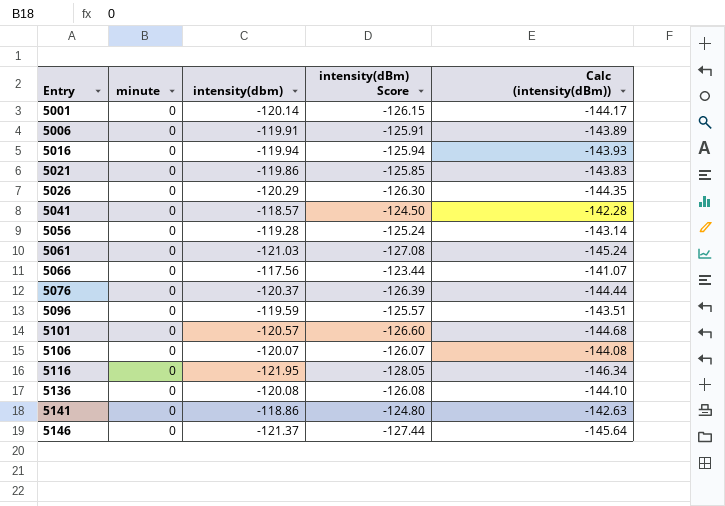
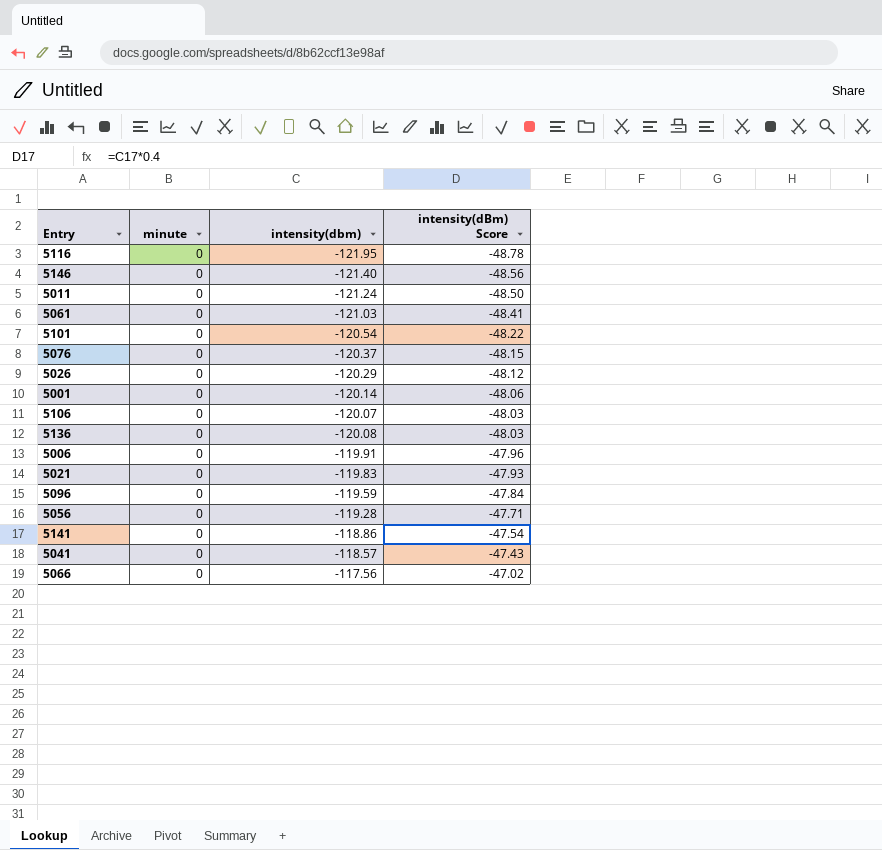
row order: Entry ascending -> intensity(dBm) Score ascending
column Calc (intensity(dBm)) | formula: [intensity(dbm)] * 1.2 -> none
column intensity(dBm) Score | formula: [intensity(dbm)] * 1.05 -> [intensity(dbm)] * 0.4
row 5016: 0 | -119.94 | -125.94 | -143.93 -> none
5146 | intensity(dbm): -121.37 -> -121.40
row 5011: none -> 0 | -121.24 | -48.50
5101 | intensity(dbm): -120.57 -> -120.54
5021 | intensity(dbm): -119.86 -> -119.83

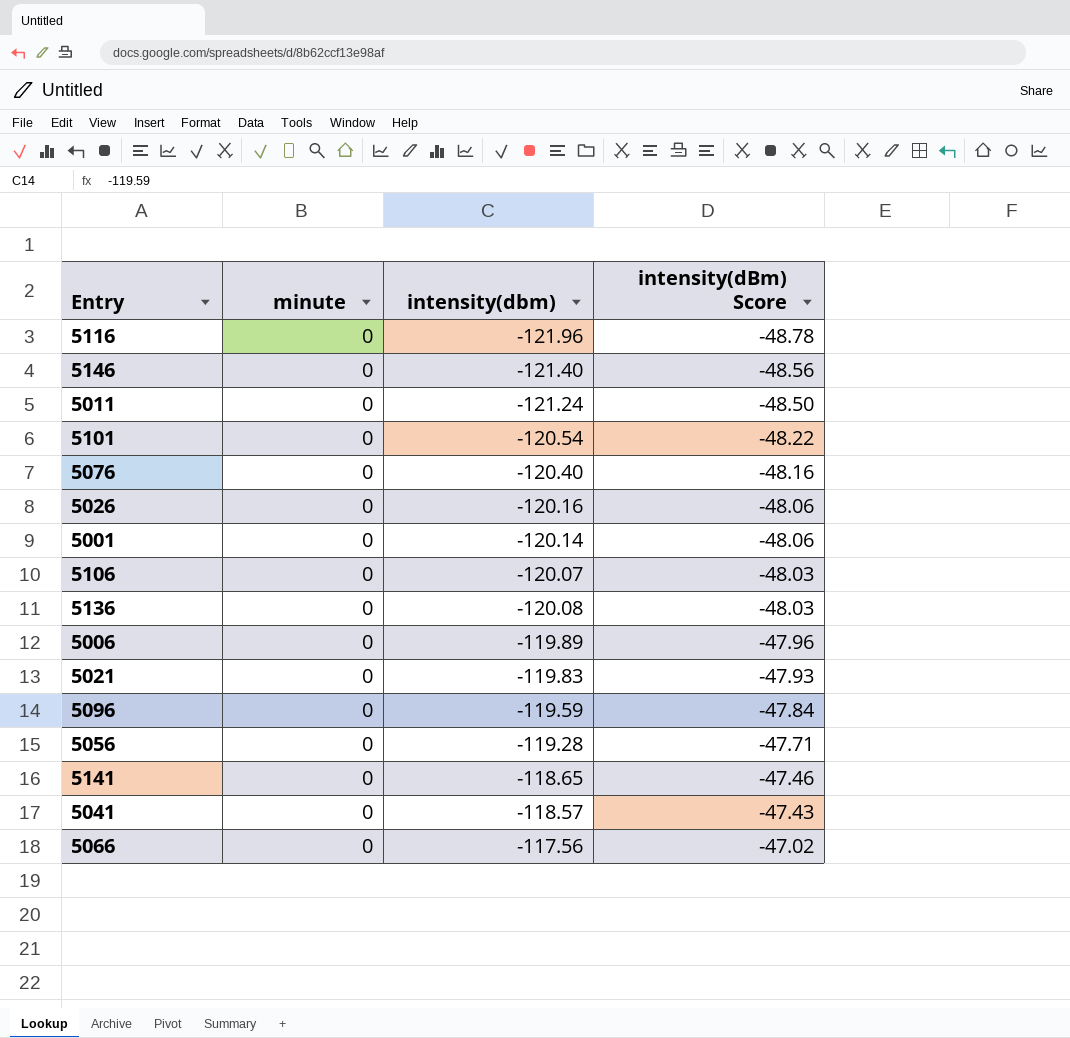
row 5061: 0 | -121.03 | -48.41 -> none
5116 | intensity(dbm): -121.95 -> -121.96
5076 | intensity(dbm): -120.37 -> -120.40
5076 | intensity(dBm) Score: -48.15 -> -48.16
5026 | intensity(dbm): -120.29 -> -120.16
5026 | intensity(dBm) Score: -48.12 -> -48.06
5006 | intensity(dbm): -119.91 -> -119.89
5141 | intensity(dbm): -118.86 -> -118.65
5141 | intensity(dBm) Score: -47.54 -> -47.46

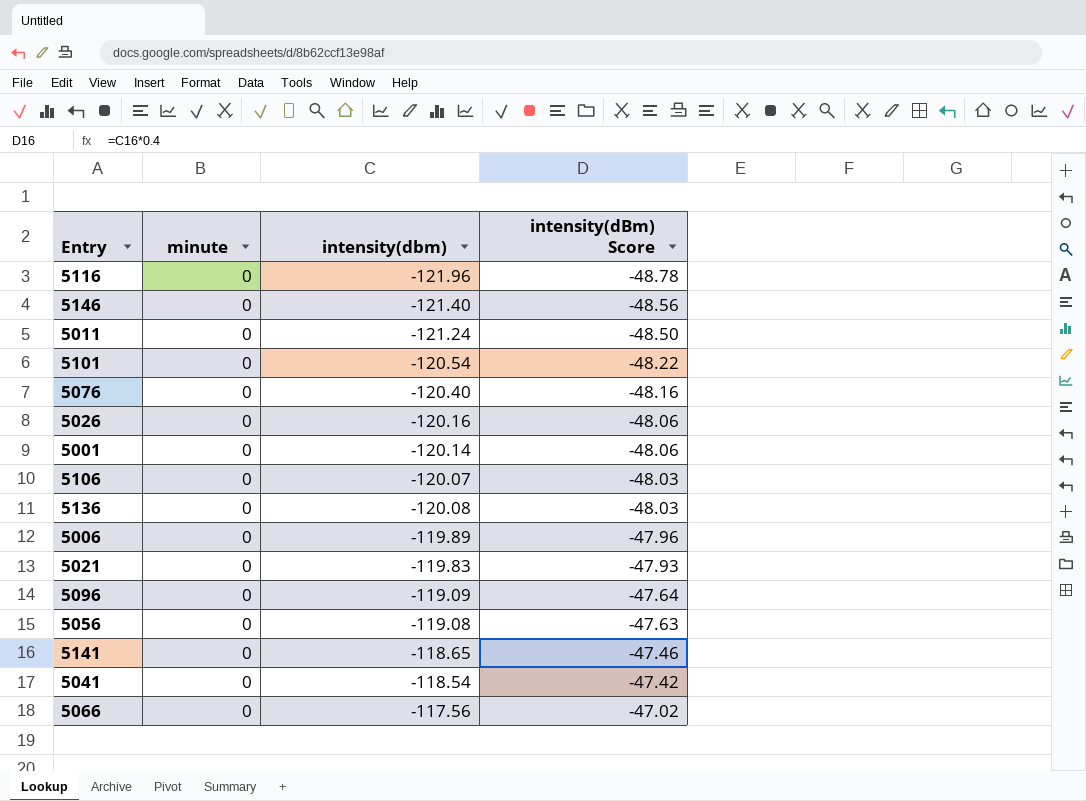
5096 | intensity(dbm): -119.59 -> -119.09
5096 | intensity(dBm) Score: -47.84 -> -47.64
5056 | intensity(dbm): -119.28 -> -119.08
5056 | intensity(dBm) Score: -47.71 -> -47.63
5041 | intensity(dbm): -118.57 -> -118.54
5041 | intensity(dBm) Score: -47.43 -> -47.42

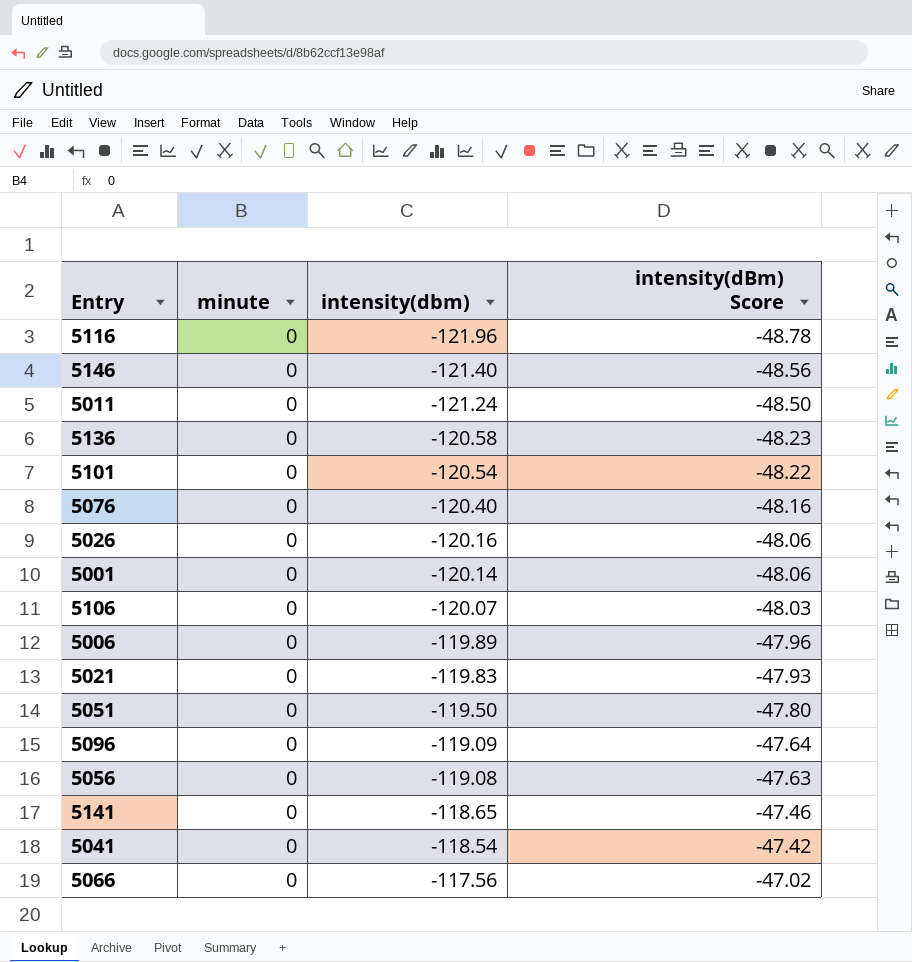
row order: intensity(dBm) Score ascending -> intensity(dbm) ascending
5136 | intensity(dbm): -120.08 -> -120.58
5136 | intensity(dBm) Score: -48.03 -> -48.23
row 5051: none -> 0 | -119.50 | -47.80

